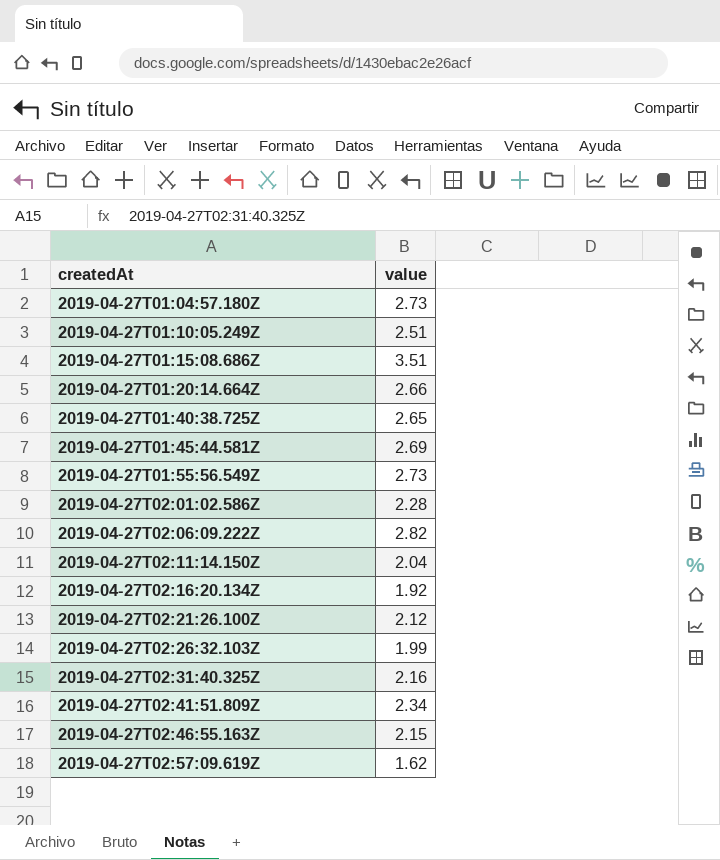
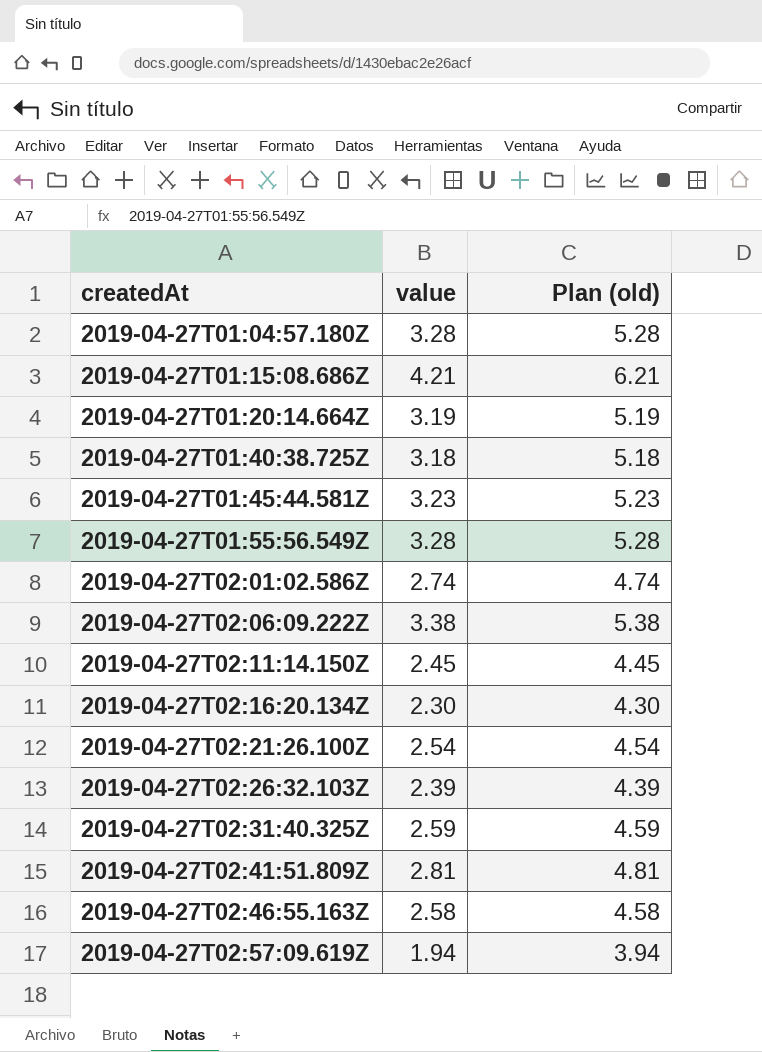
column Plan (old) | formula: none -> [value] + 2
row 2019-04-27T01:10:05.249Z: 2.51 -> none
2019-04-27T01:04:57.180Z | value: 2.73 -> 3.28
2019-04-27T01:15:08.686Z | value: 3.51 -> 4.21
2019-04-27T01:20:14.664Z | value: 2.66 -> 3.19
2019-04-27T01:40:38.725Z | value: 2.65 -> 3.18
2019-04-27T01:45:44.581Z | value: 2.69 -> 3.23
2019-04-27T01:55:56.549Z | value: 2.73 -> 3.28
2019-04-27T02:01:02.586Z | value: 2.28 -> 2.74
2019-04-27T02:06:09.222Z | value: 2.82 -> 3.38
2019-04-27T02:11:14.150Z | value: 2.04 -> 2.45
2019-04-27T02:16:20.134Z | value: 1.92 -> 2.30
2019-04-27T02:21:26.100Z | value: 2.12 -> 2.54
2019-04-27T02:26:32.103Z | value: 1.99 -> 2.39
2019-04-27T02:31:40.325Z | value: 2.16 -> 2.59
2019-04-27T02:41:51.809Z | value: 2.34 -> 2.81
2019-04-27T02:46:55.163Z | value: 2.15 -> 2.58
2019-04-27T02:57:09.619Z | value: 1.62 -> 1.94

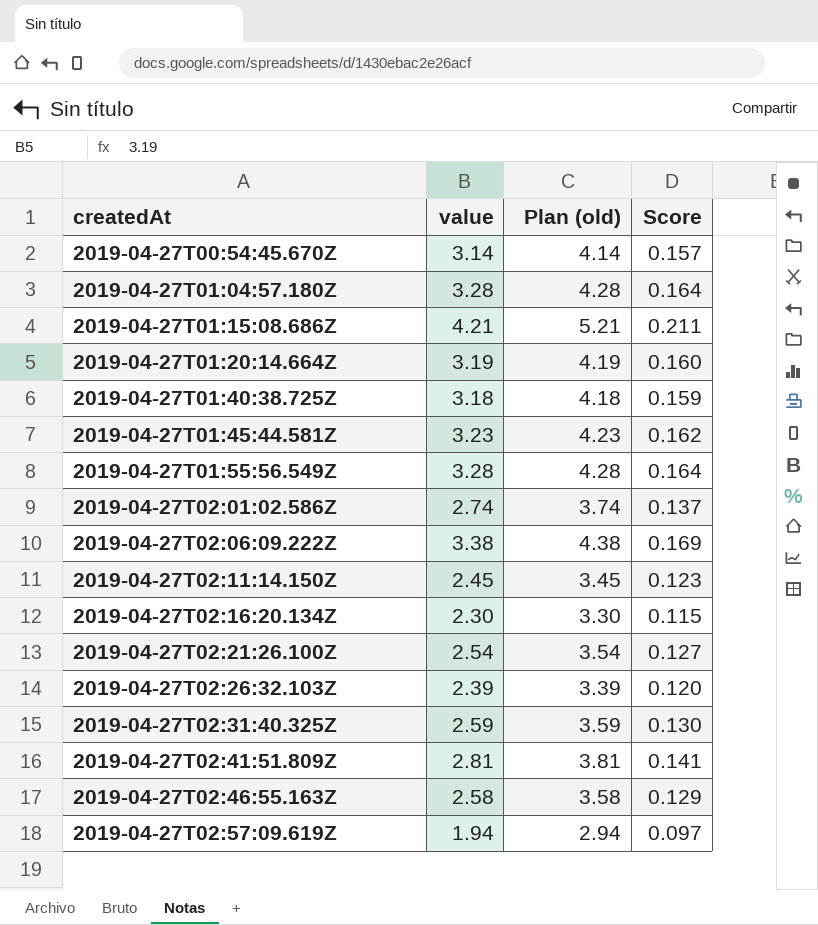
column Plan (old) | formula: [value] + 2 -> [value] + 1
column Score | formula: none -> [value] * 0.05
row 2019-04-27T00:54:45.670Z: none -> 3.14 | 4.14 | 0.157

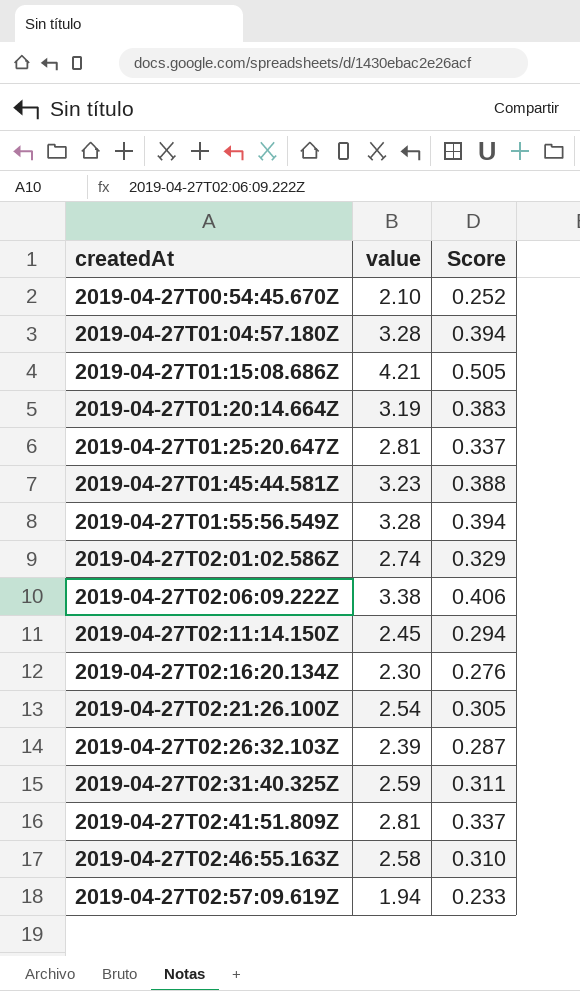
column Plan (old) | formula: [value] + 1 -> none
column Score | formula: [value] * 0.05 -> [value] * 0.12
row 2019-04-27T01:40:38.725Z: 3.18 | 4.18 | 0.159 -> none
2019-04-27T00:54:45.670Z | value: 3.14 -> 2.10
row 2019-04-27T01:25:20.647Z: none -> 2.81 | 0.337

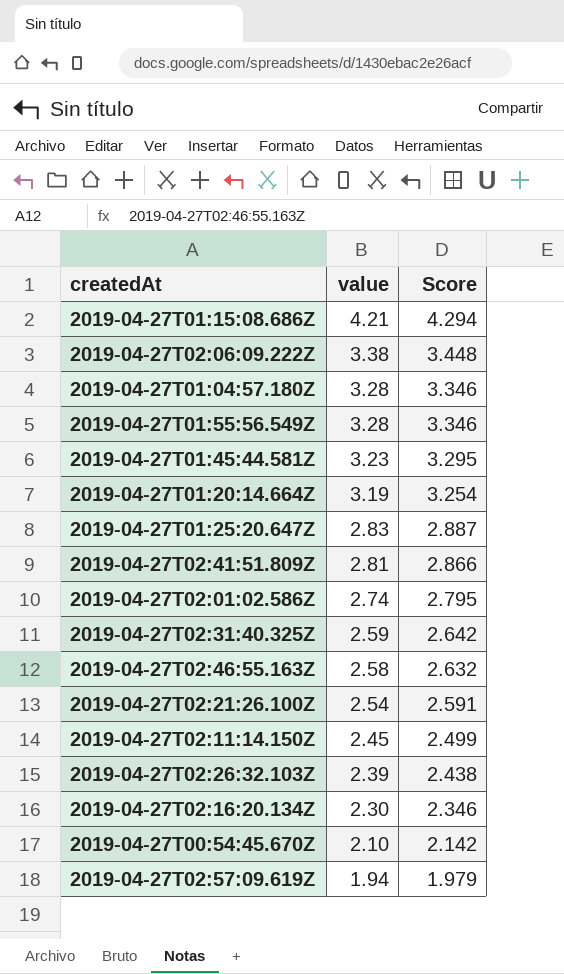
row order: createdAt ascending -> value descending
column Score | formula: [value] * 0.12 -> [value] * 1.02
2019-04-27T01:25:20.647Z | value: 2.81 -> 2.83

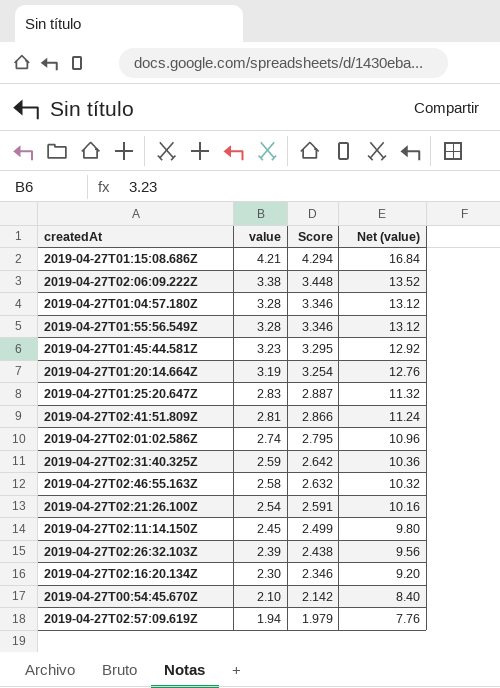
column Net (value) | formula: none -> [value] * 4

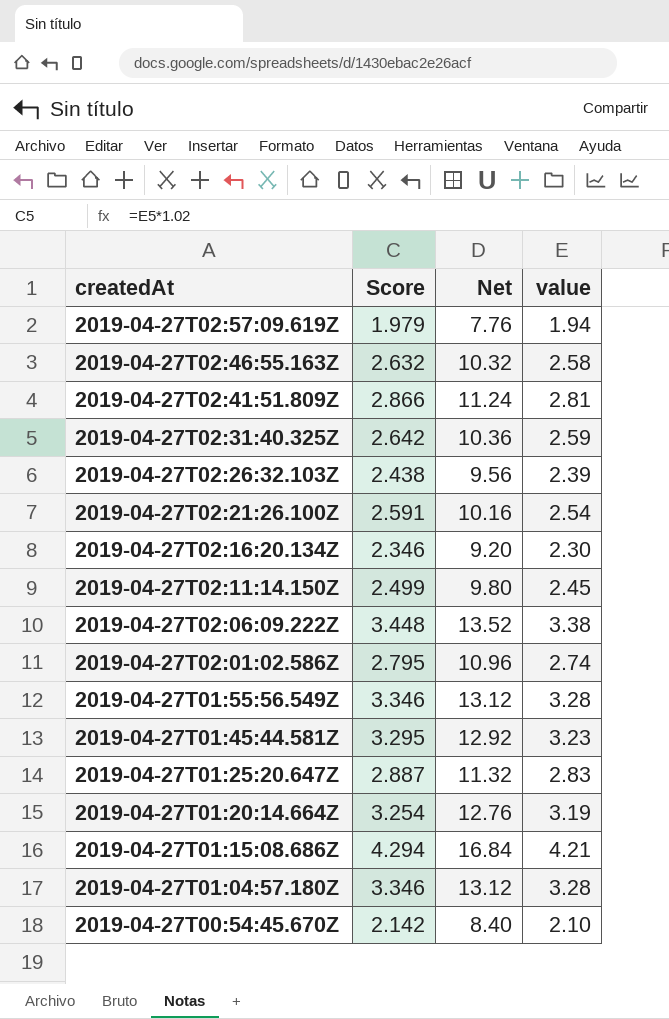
row order: value descending -> createdAt descending
column name: Net (value) -> Net
column value | position: 2 -> 4

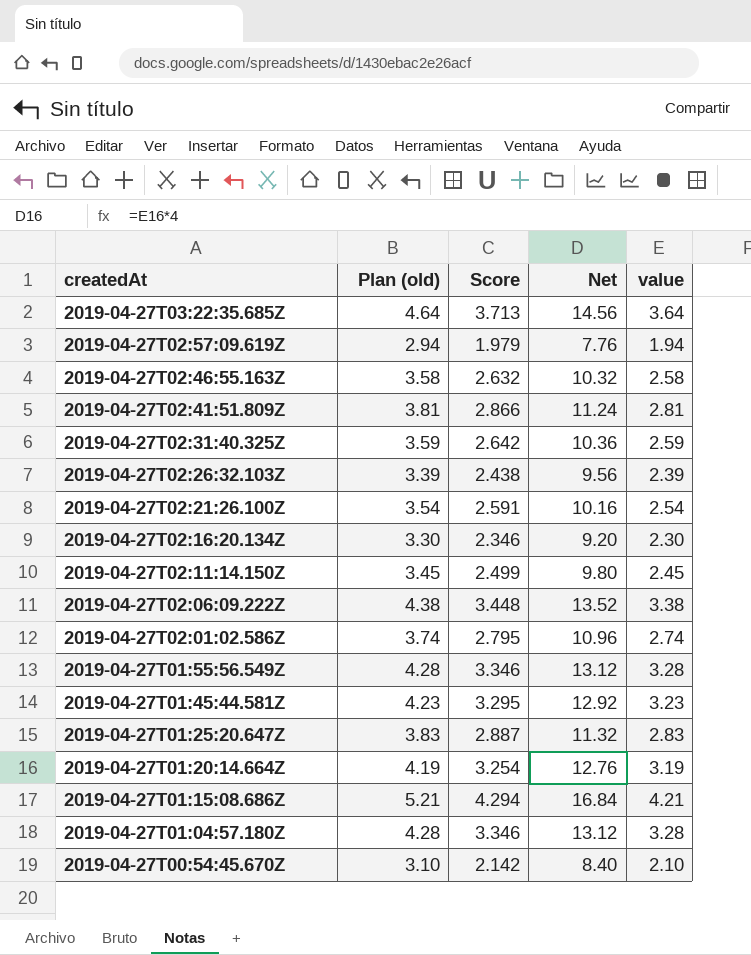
column Plan (old) | formula: none -> [value] + 1
row 2019-04-27T03:22:35.685Z: none -> 4.64 | 3.713 | 14.56 | 3.64

